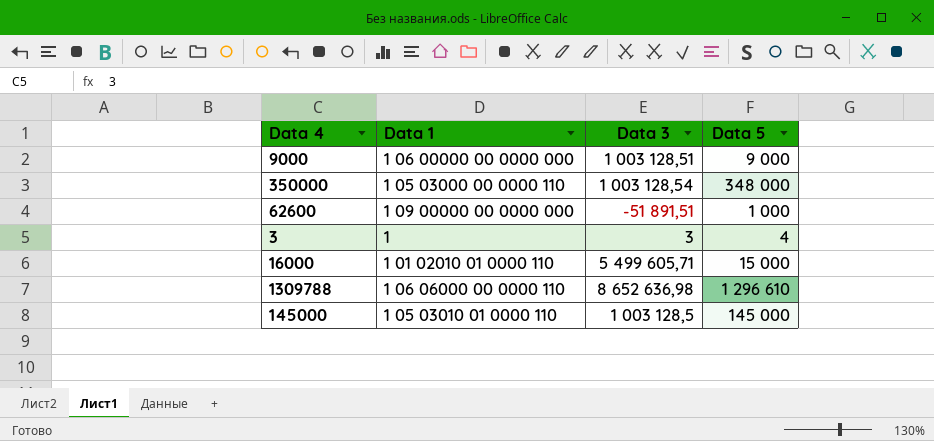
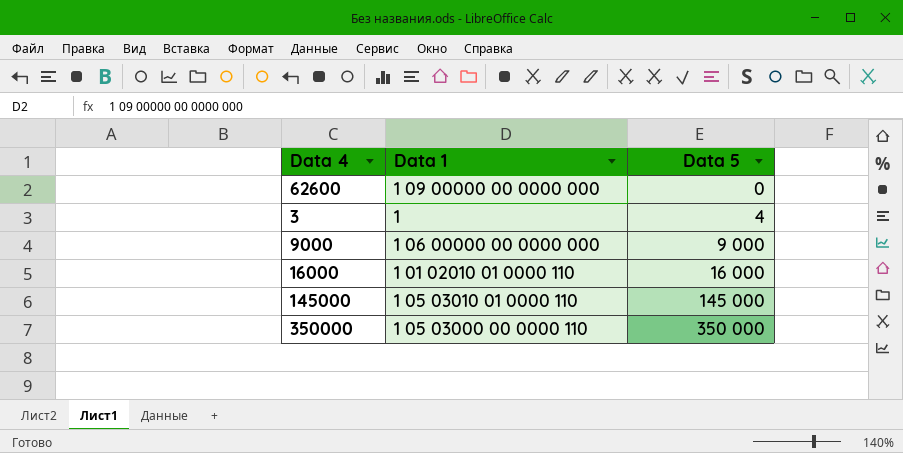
row order: none -> Data 5 ascending
column Data 3 | position: 3 -> none
row 1309788: 1 06 06000 00 0000 110 | 8 652 636,98 | 1 296 610 -> none
62600 | Data 5: 1 000 -> 0
16000 | Data 5: 15 000 -> 16 000
350000 | Data 5: 348 000 -> 350 000

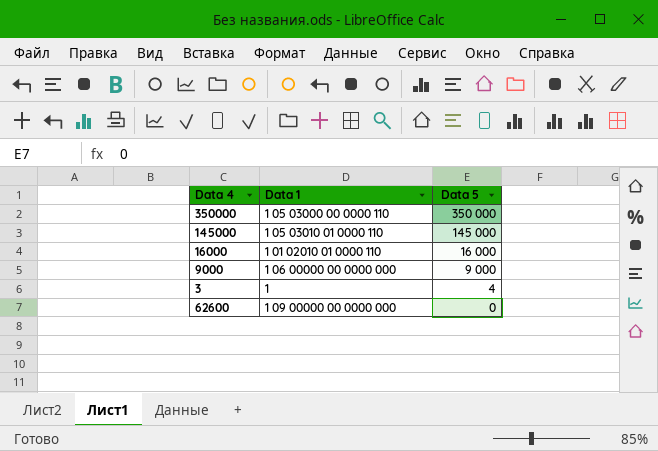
row order: Data 5 ascending -> Data 5 descending

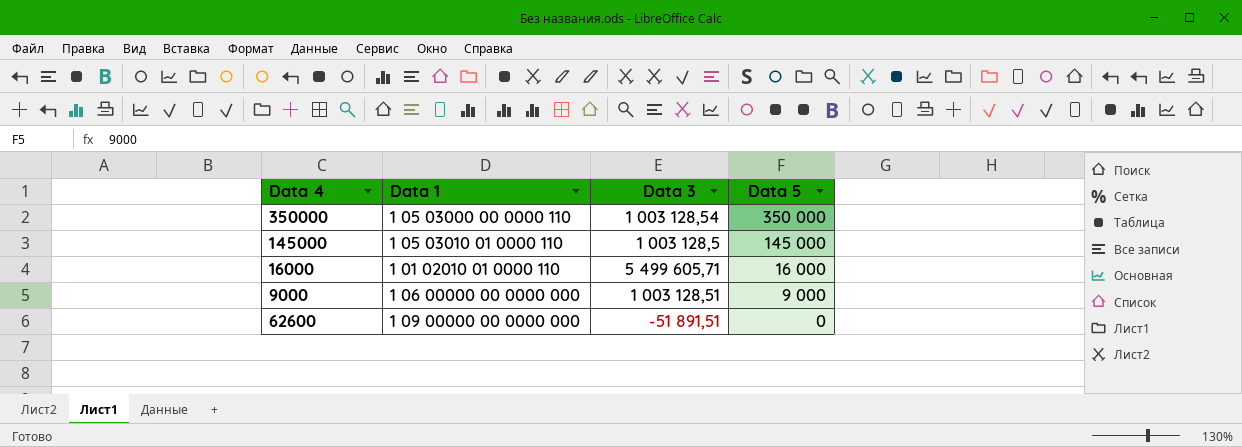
column Data 3 | position: none -> 3
row 3: 1 | 4 -> none

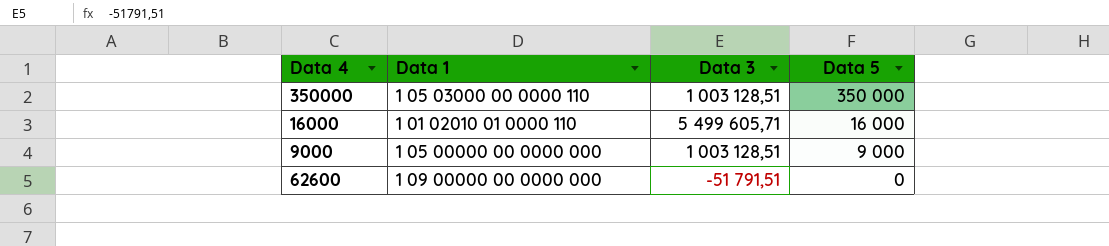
row 145000: 1 05 03010 01 0000 110 | 1 003 128,5 | 145 000 -> none
350000 | Data 3: 1 003 128,54 -> 1 003 128,51
9000 | Data 1: 1 06 00000 00 0000 000 -> 1 05 00000 00 0000 000
62600 | Data 3: -51 891,51 -> -51 791,51

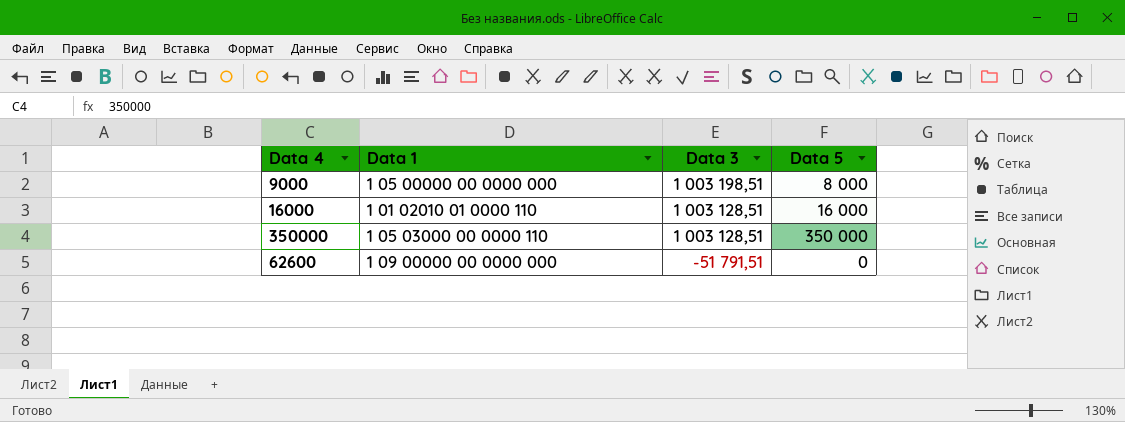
row order: Data 5 descending -> Data 3 descending
9000 | Data 3: 1 003 128,51 -> 1 003 198,51
9000 | Data 5: 9 000 -> 8 000
16000 | Data 3: 5 499 605,71 -> 1 003 128,51

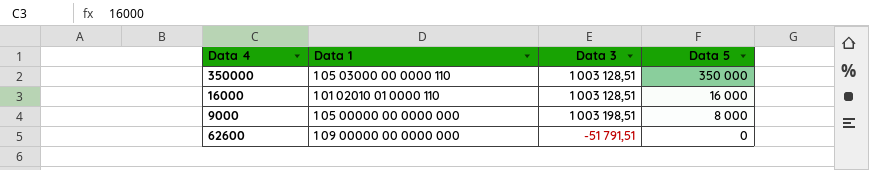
row order: Data 3 descending -> Data 5 descending

